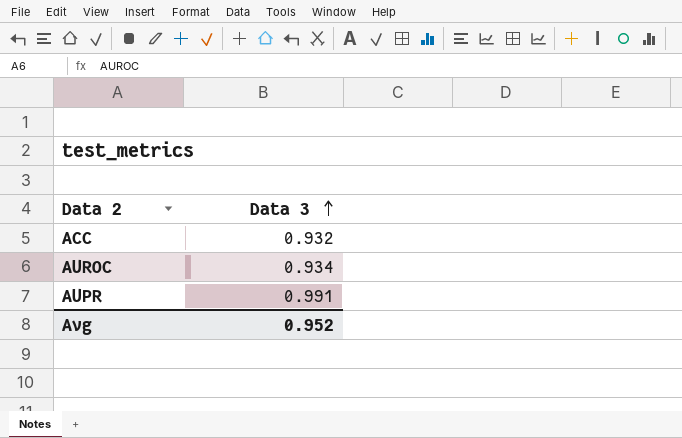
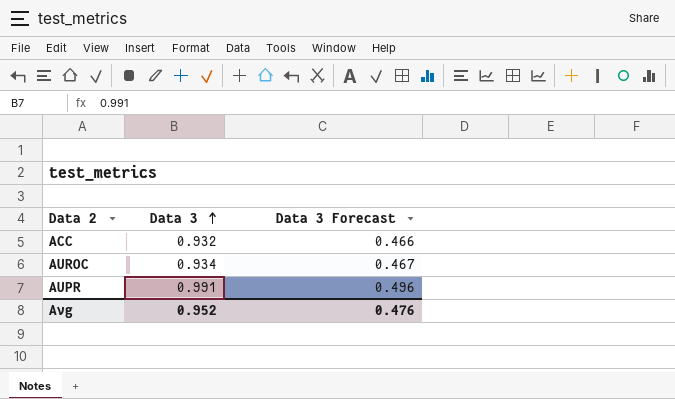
column Data 3 Forecast | formula: none -> [Data 3] * 0.5

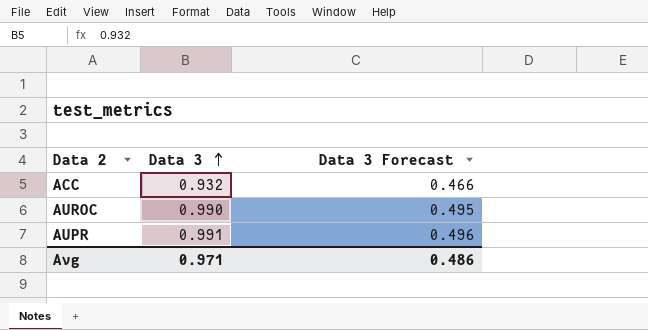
AUROC | Data 3: 0.934 -> 0.990
AUROC | Data 3 Forecast: 0.467 -> 0.495
Avg | Data 3: 0.952 -> 0.971
Avg | Data 3 Forecast: 0.476 -> 0.486

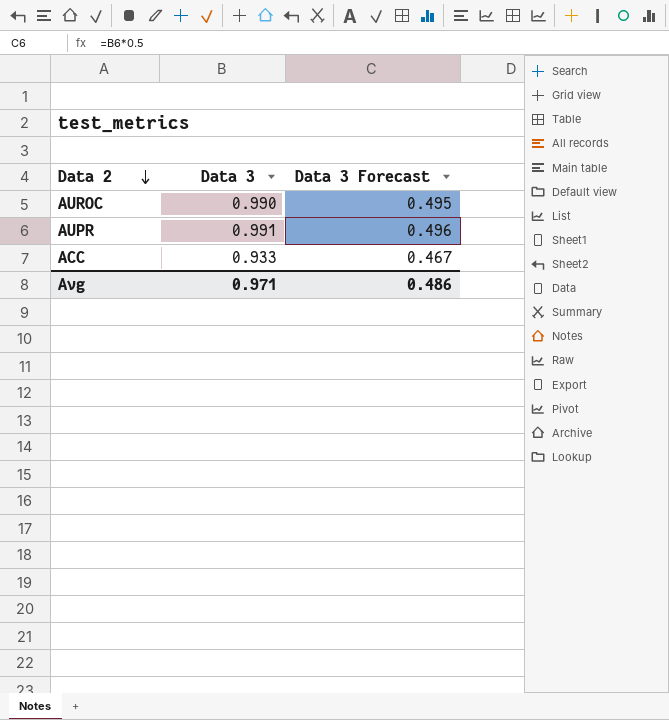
row order: Data 3 ascending -> Data 2 descending
ACC | Data 3: 0.932 -> 0.933
ACC | Data 3 Forecast: 0.466 -> 0.467

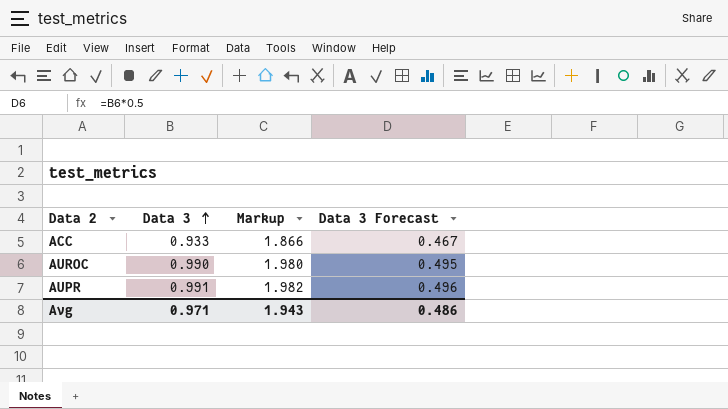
row order: Data 2 descending -> Data 3 ascending
column Markup | formula: none -> [Data 3] * 2

